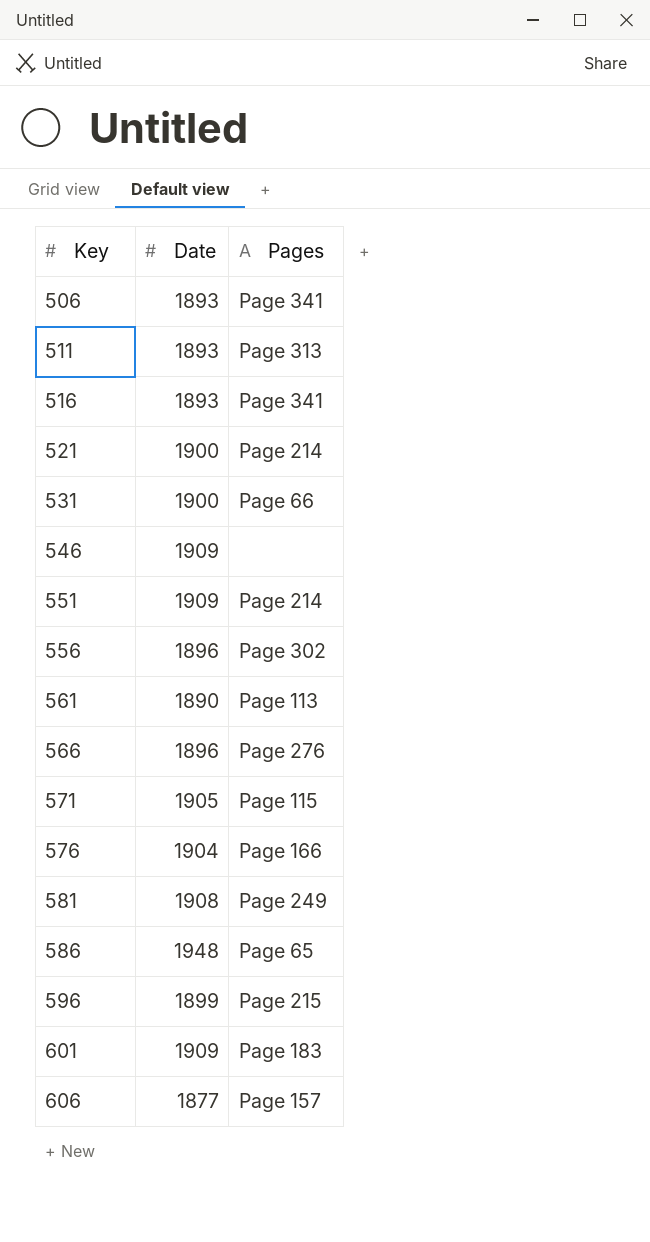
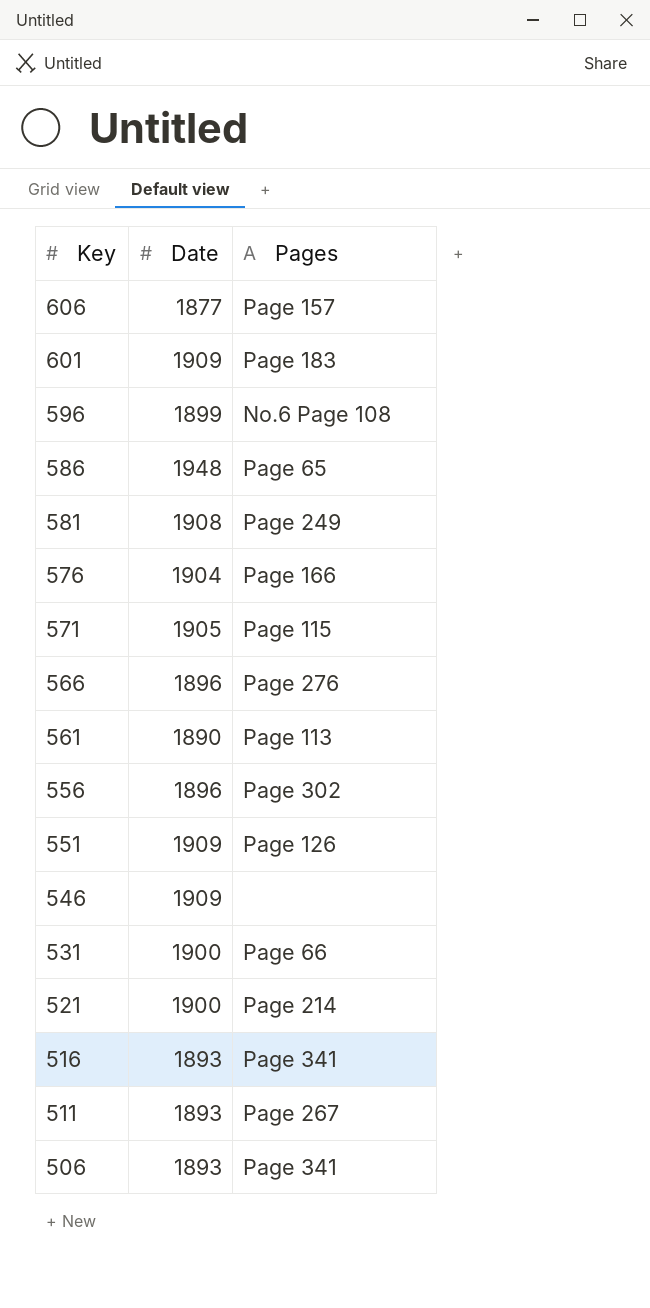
row order: Key ascending -> Key descending
596 | Pages: Page 215 -> No.6 Page 108
551 | Pages: Page 214 -> Page 126
511 | Pages: Page 313 -> Page 267

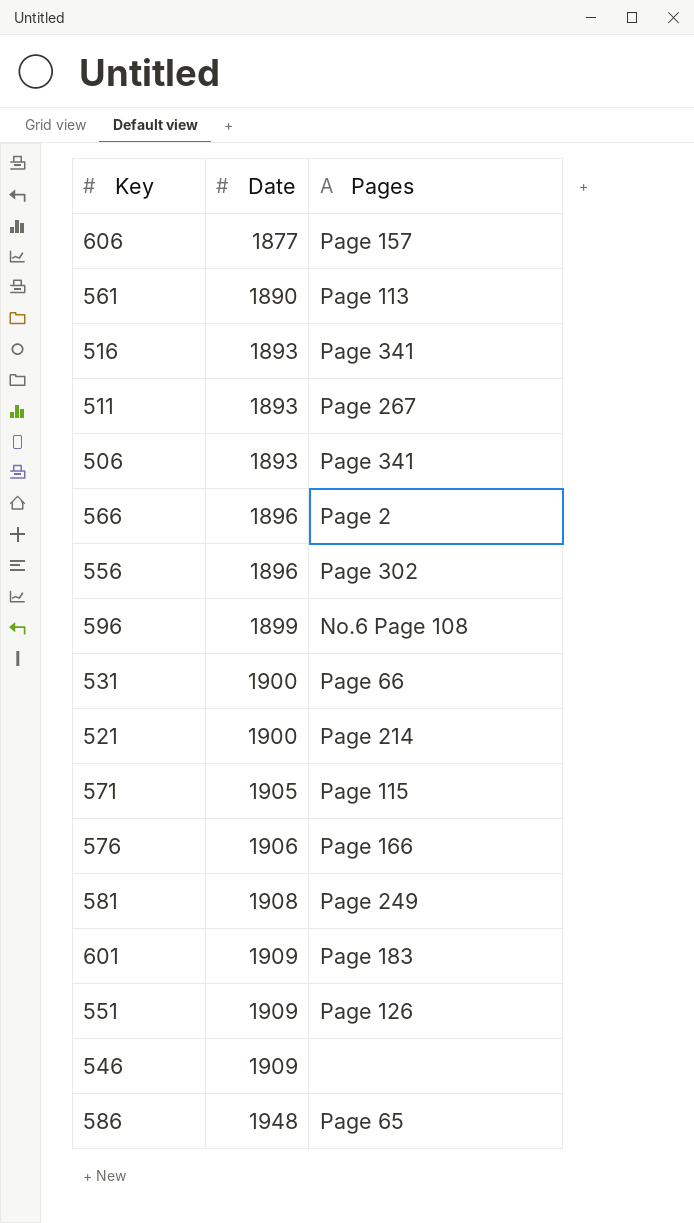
row order: Key descending -> Date ascending
566 | Pages: Page 276 -> Page 2
576 | Date: 1904 -> 1906

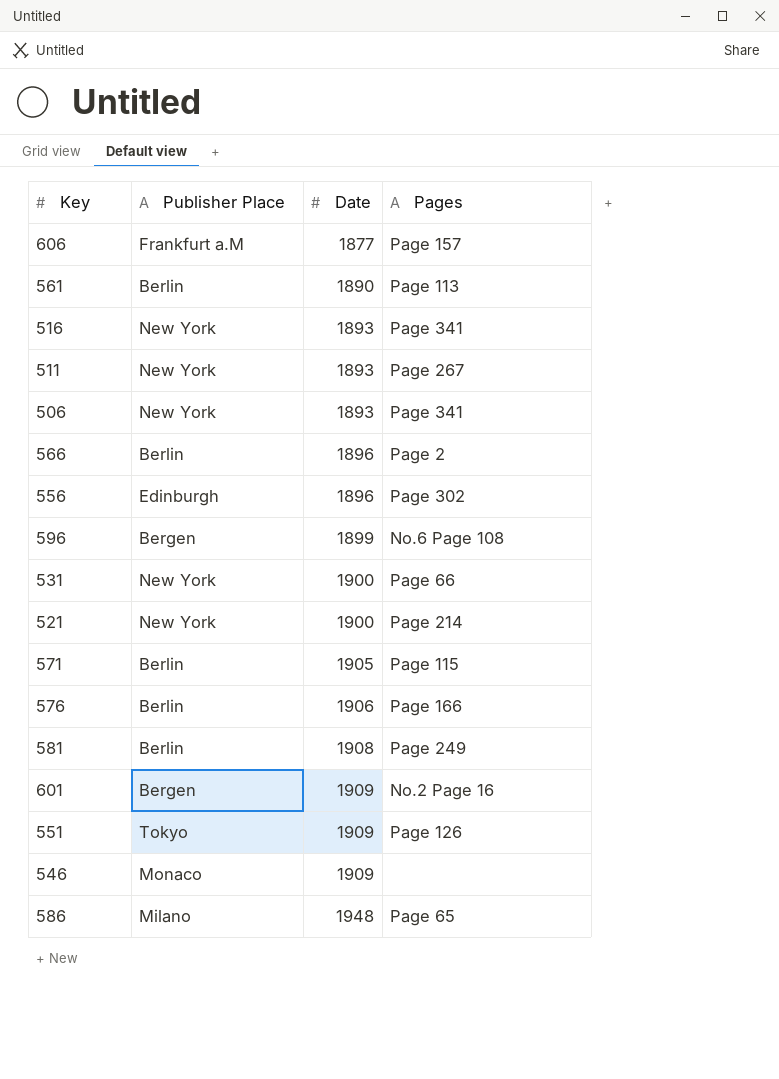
column Publisher Place | position: none -> 2
601 | Pages: Page 183 -> No.2 Page 16

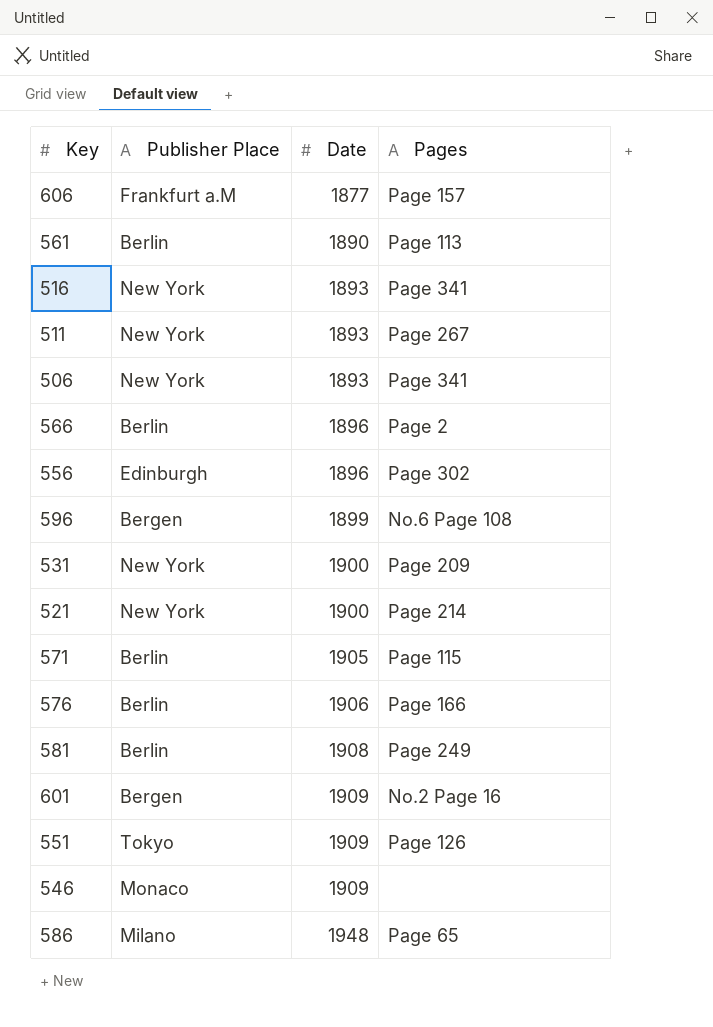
531 | Pages: Page 66 -> Page 209

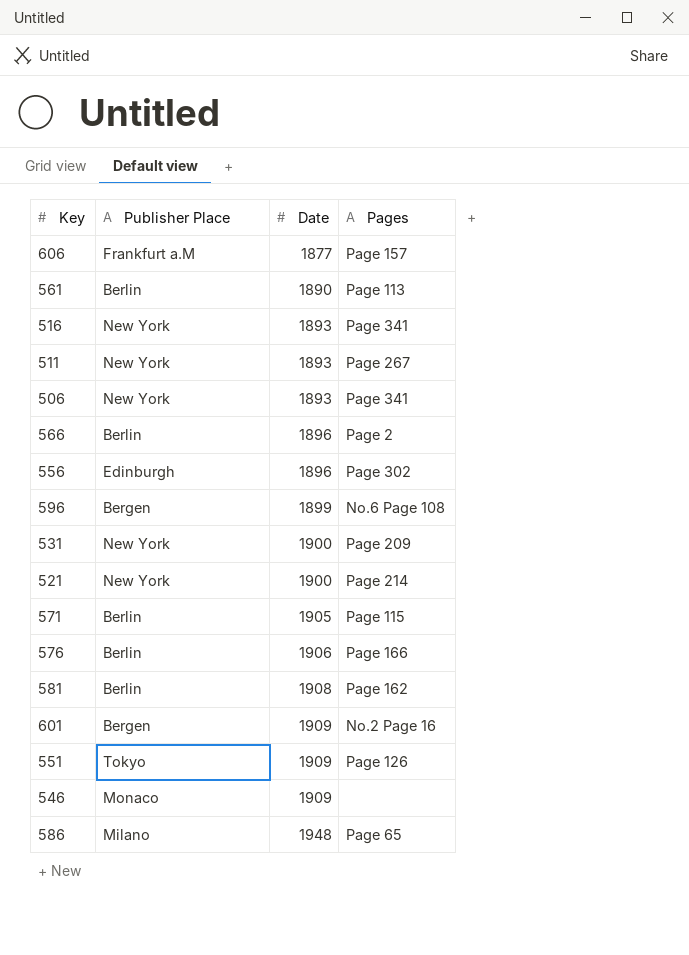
581 | Pages: Page 249 -> Page 162

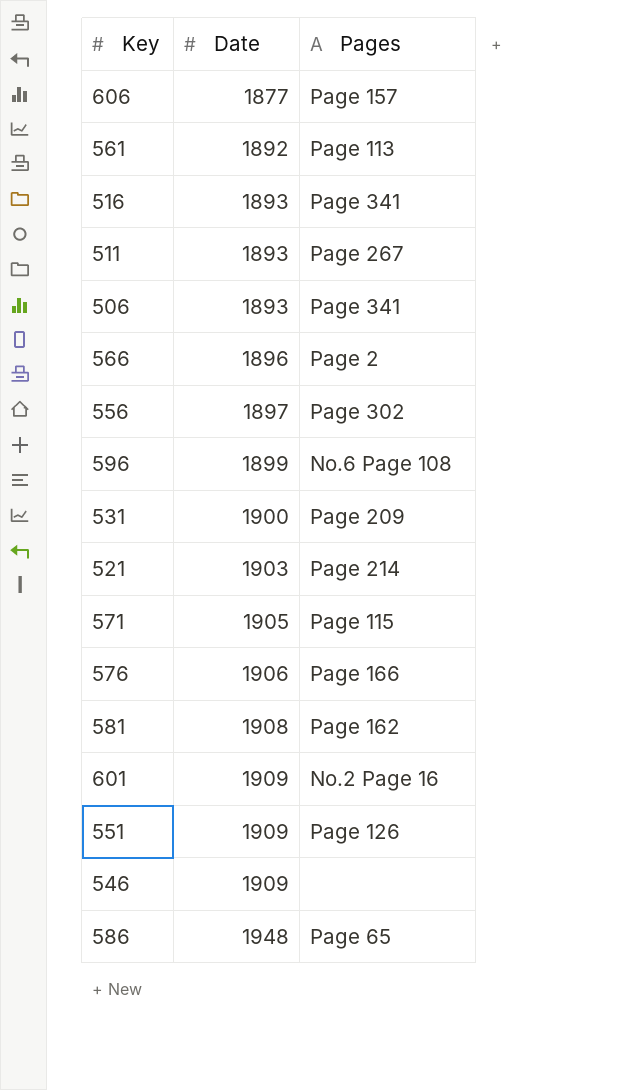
column Publisher Place | position: 2 -> none
561 | Date: 1890 -> 1892
556 | Date: 1896 -> 1897
521 | Date: 1900 -> 1903

